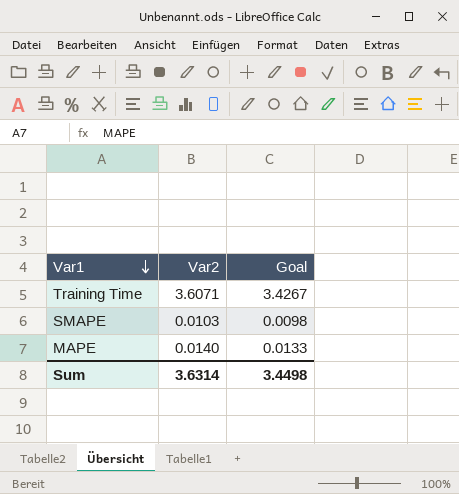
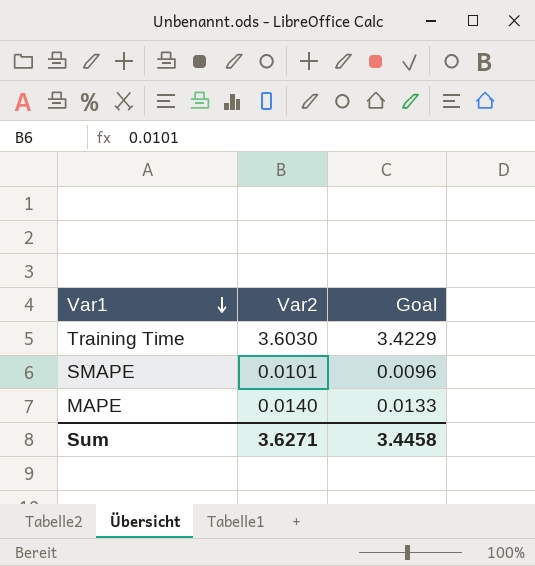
Training Time | Var2: 3.6071 -> 3.6030
Training Time | Goal: 3.4267 -> 3.4229
SMAPE | Var2: 0.0103 -> 0.0101
SMAPE | Goal: 0.0098 -> 0.0096
Sum | Var2: 3.6314 -> 3.6271
Sum | Goal: 3.4498 -> 3.4458

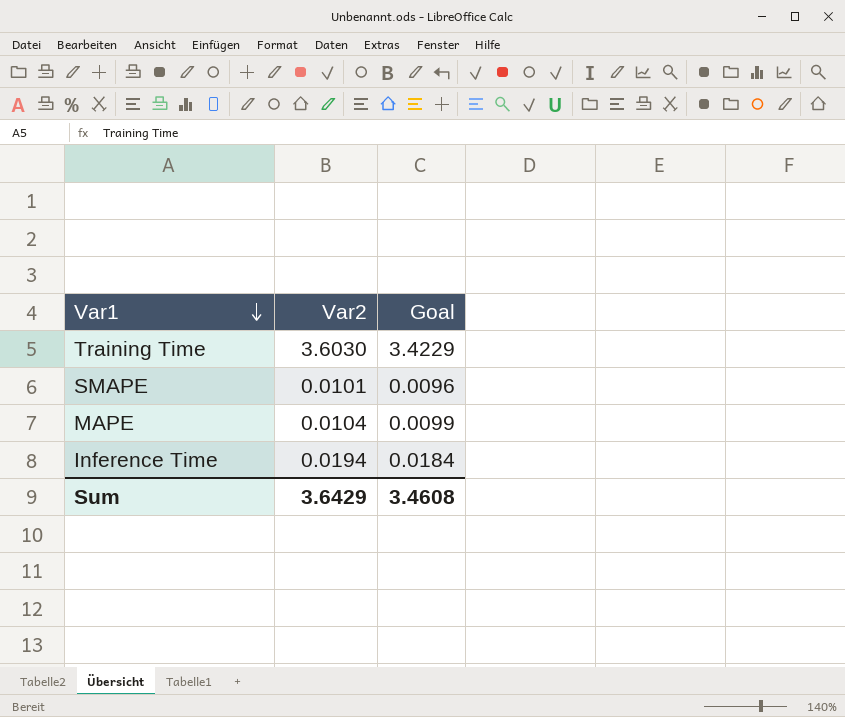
MAPE | Var2: 0.0140 -> 0.0104
MAPE | Goal: 0.0133 -> 0.0099
row Inference Time: none -> 0.0194 | 0.0184
Sum | Var2: 3.6271 -> 3.6429
Sum | Goal: 3.4458 -> 3.4608

